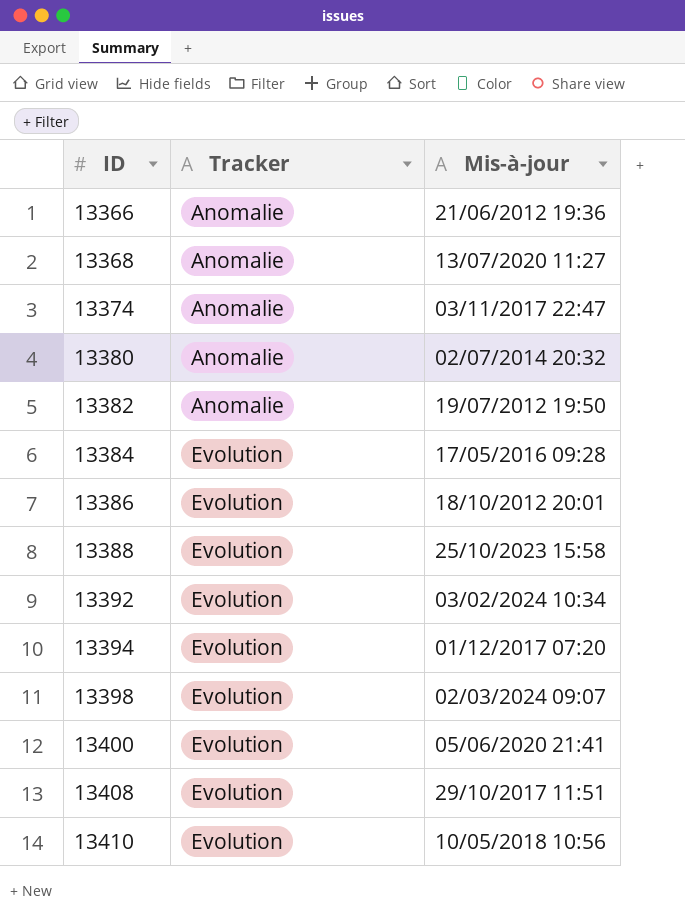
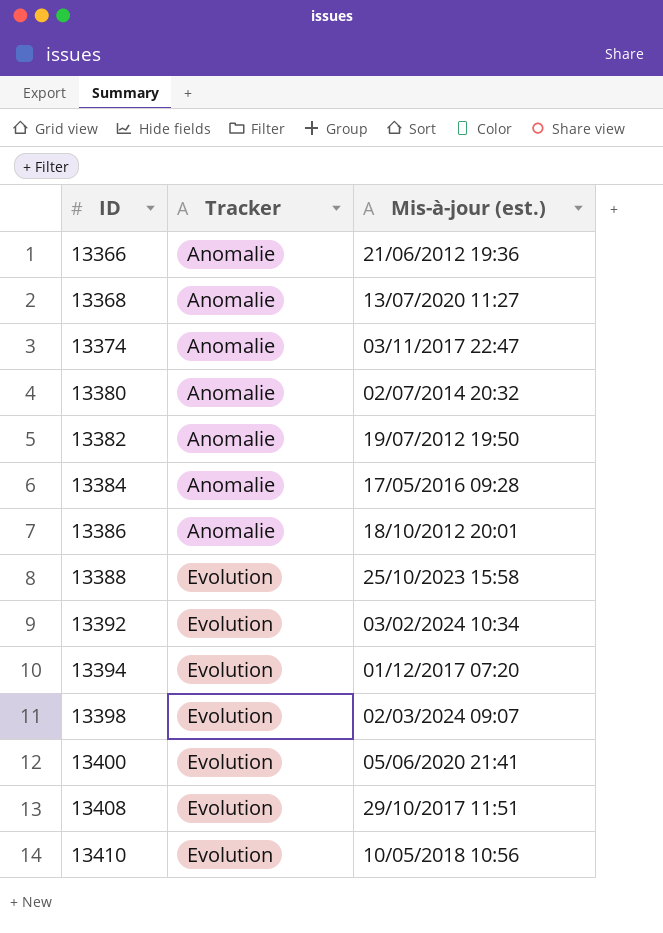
column name: Mis-à-jour -> Mis-à-jour (est.)
13384 | Tracker: Evolution -> Anomalie
13386 | Tracker: Evolution -> Anomalie

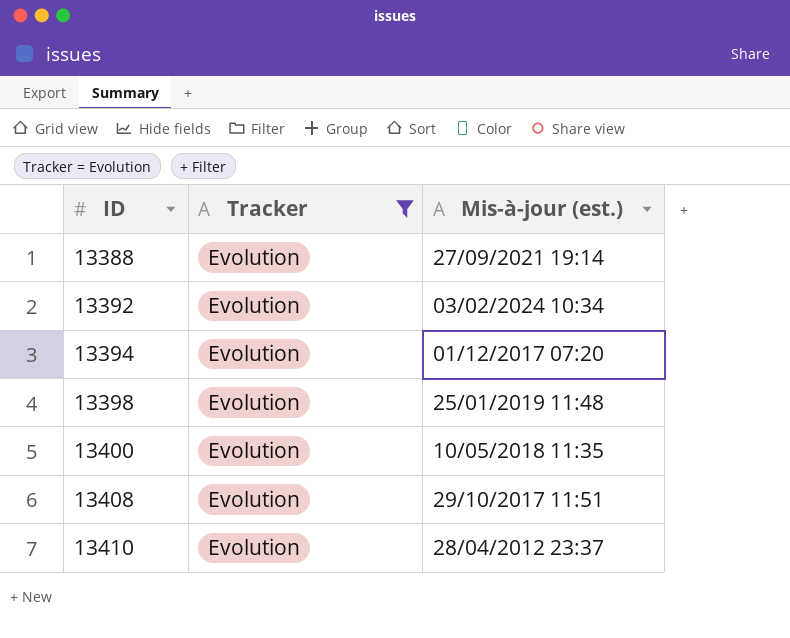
filter: none -> Tracker = Evolution
13388 | Mis-à-jour (est.): 25/10/2023 15:58 -> 27/09/2021 19:14
13398 | Mis-à-jour (est.): 02/03/2024 09:07 -> 25/01/2019 11:48
13400 | Mis-à-jour (est.): 05/06/2020 21:41 -> 10/05/2018 11:35
13410 | Mis-à-jour (est.): 10/05/2018 10:56 -> 28/04/2012 23:37

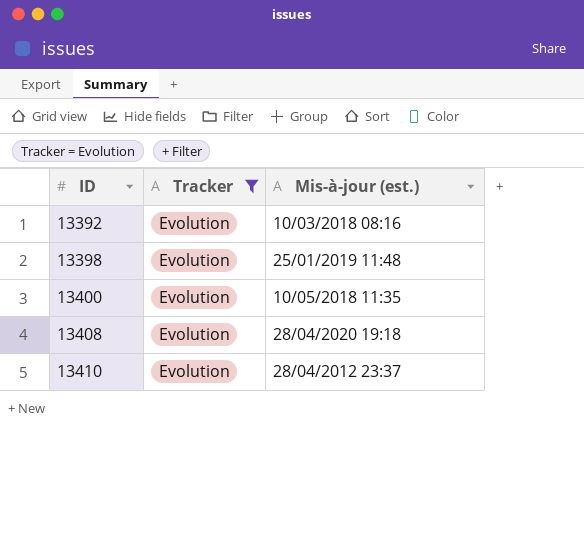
row 13388: Evolution | 27/09/2021 19:14 -> none
row 13394: Evolution | 01/12/2017 07:20 -> none
13392 | Mis-à-jour (est.): 03/02/2024 10:34 -> 10/03/2018 08:16
13408 | Mis-à-jour (est.): 29/10/2017 11:51 -> 28/04/2020 19:18

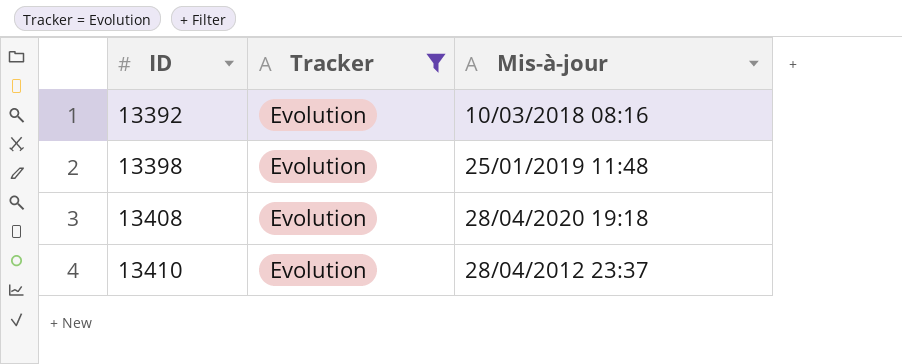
column name: Mis-à-jour (est.) -> Mis-à-jour
row 13400: Evolution | 10/05/2018 11:35 -> none

